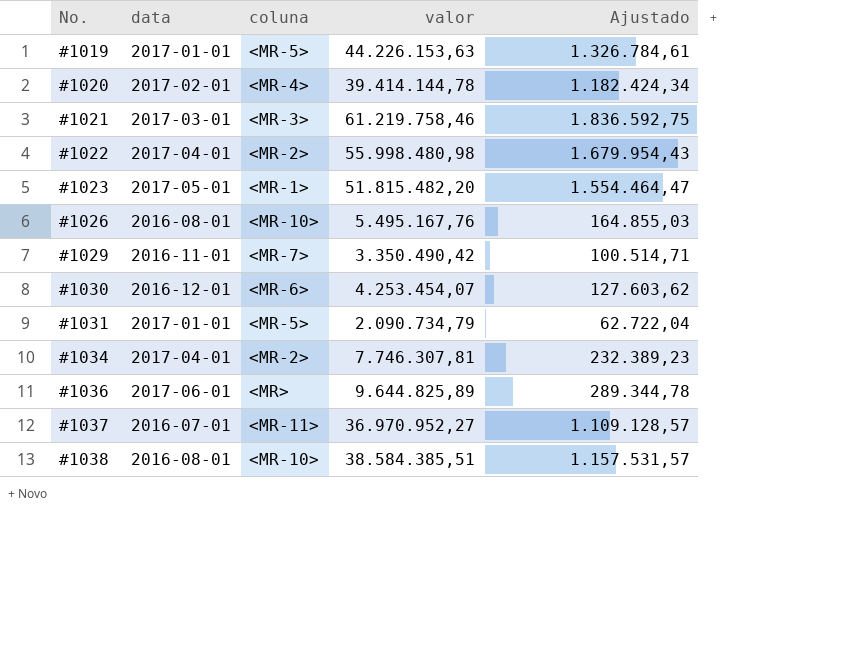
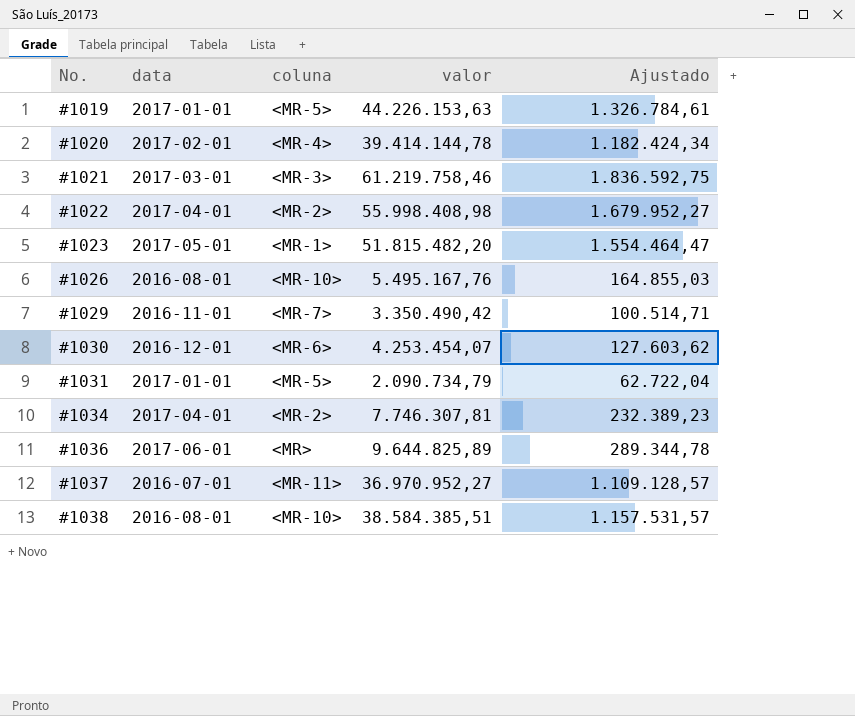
#1022 | valor: 55.998.480,98 -> 55.998.408,98
#1022 | Ajustado: 1.679.954,43 -> 1.679.952,27

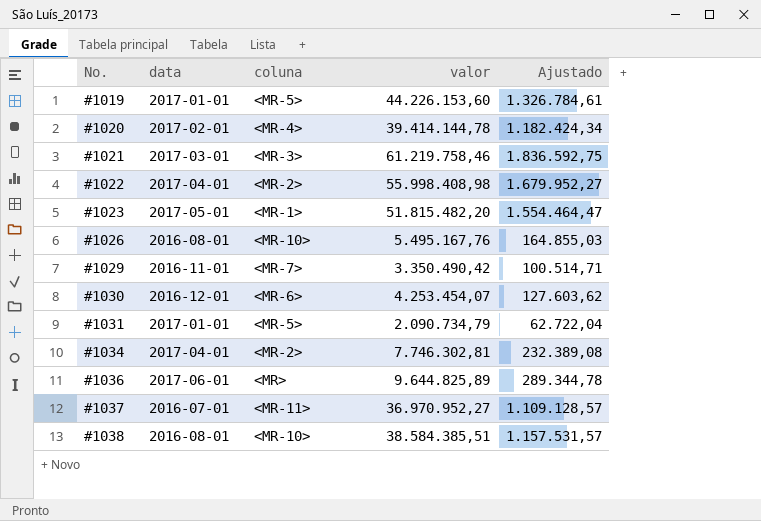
#1019 | valor: 44.226.153,63 -> 44.226.153,60
#1034 | valor: 7.746.307,81 -> 7.746.302,81
#1034 | Ajustado: 232.389,23 -> 232.389,08

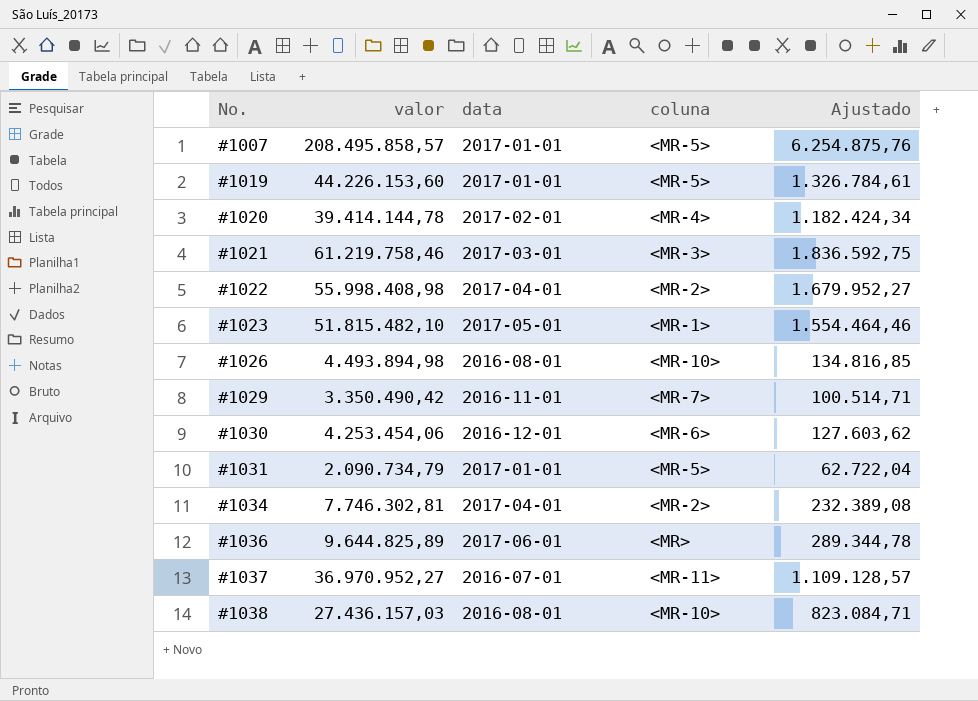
column valor | position: 4 -> 2
row #1007: none -> 208.495.858,57 | 2017-01-01 | <MR-5> | 6.254.875,76
#1023 | valor: 51.815.482,20 -> 51.815.482,10
#1023 | Ajustado: 1.554.464,47 -> 1.554.464,46
#1026 | valor: 5.495.167,76 -> 4.493.894,98
#1026 | Ajustado: 164.855,03 -> 134.816,85
#1030 | valor: 4.253.454,07 -> 4.253.454,06
#1038 | valor: 38.584.385,51 -> 27.436.157,03
#1038 | Ajustado: 1.157.531,57 -> 823.084,71

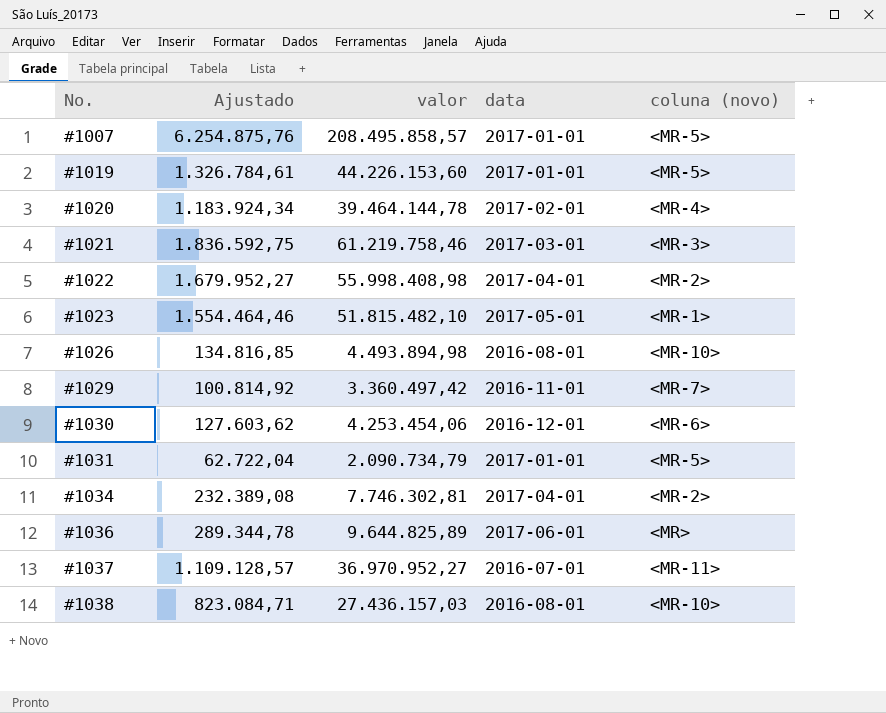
column Ajustado | position: 5 -> 2
column name: coluna -> coluna (novo)
#1020 | Ajustado: 1.182.424,34 -> 1.183.924,34
#1020 | valor: 39.414.144,78 -> 39.464.144,78
#1029 | Ajustado: 100.514,71 -> 100.814,92
#1029 | valor: 3.350.490,42 -> 3.360.497,42

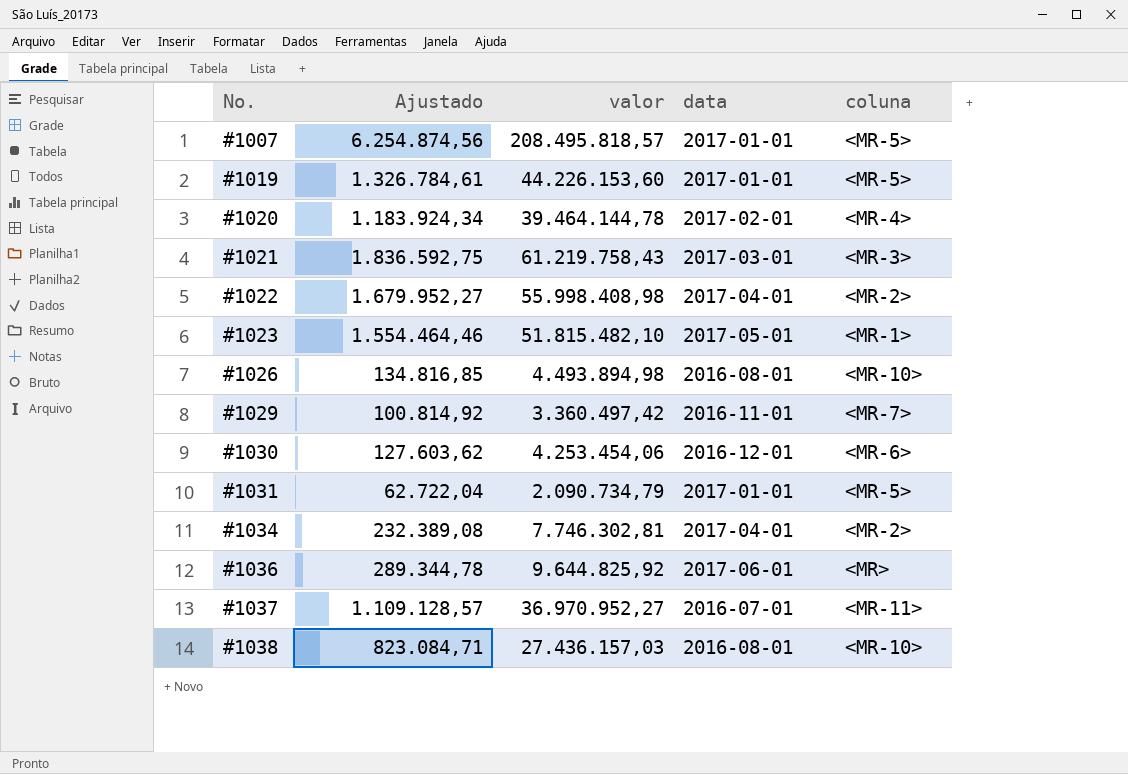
column name: coluna (novo) -> coluna
#1007 | Ajustado: 6.254.875,76 -> 6.254.874,56
#1007 | valor: 208.495.858,57 -> 208.495.818,57
#1021 | valor: 61.219.758,46 -> 61.219.758,43
#1036 | valor: 9.644.825,89 -> 9.644.825,92

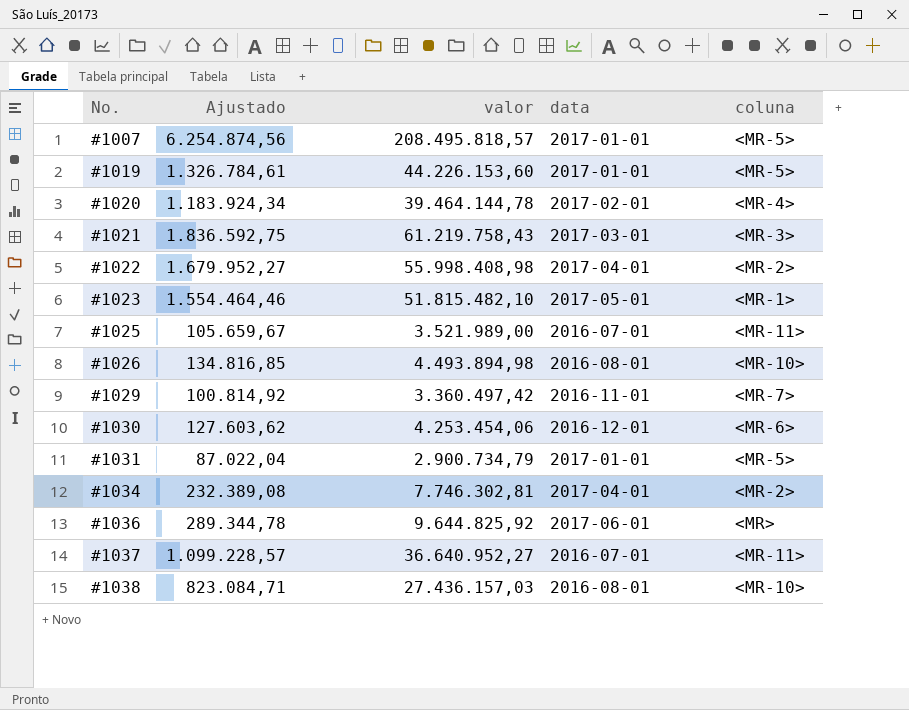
row #1025: none -> 105.659,67 | 3.521.989,00 | 2016-07-01 | <MR-11>
#1031 | Ajustado: 62.722,04 -> 87.022,04
#1031 | valor: 2.090.734,79 -> 2.900.734,79
#1037 | Ajustado: 1.109.128,57 -> 1.099.228,57
#1037 | valor: 36.970.952,27 -> 36.640.952,27

